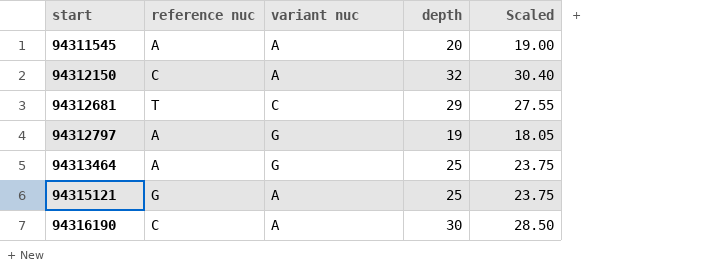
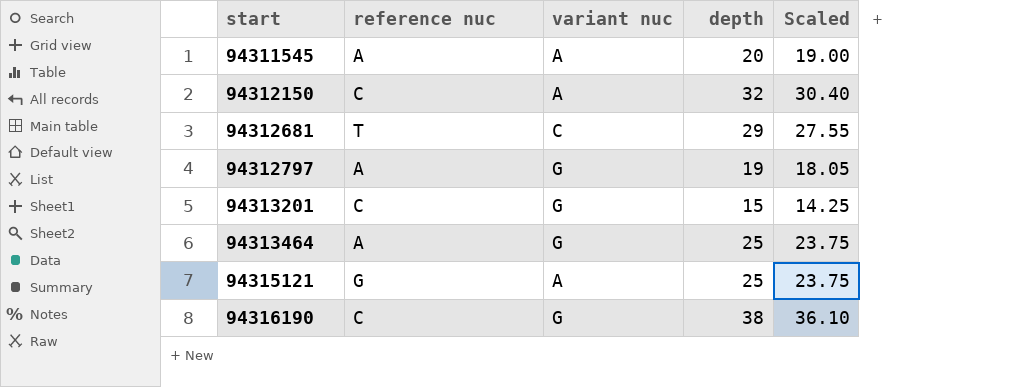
row 94313201: none -> C | G | 15 | 14.25
94316190 | variant nuc: A -> G
94316190 | depth: 30 -> 38
94316190 | Scaled: 28.50 -> 36.10

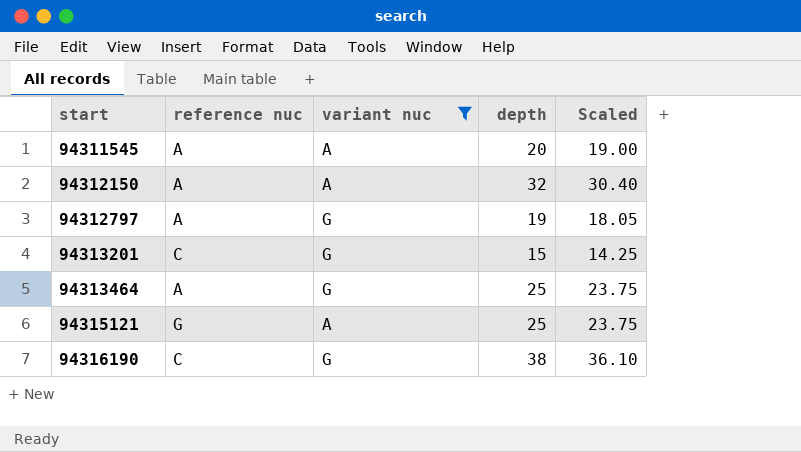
filter: none -> variant nuc != C
94312150 | reference nuc: C -> A

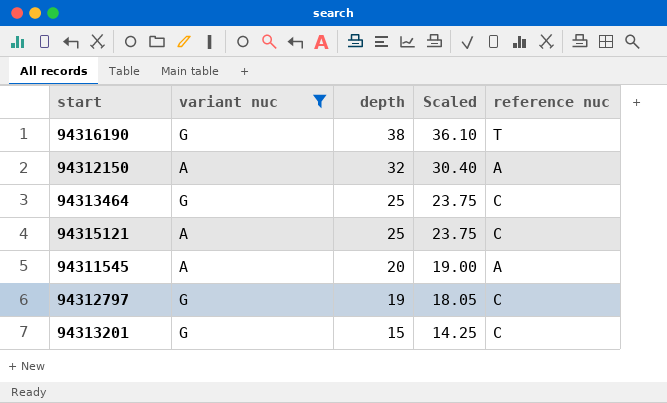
row order: start ascending -> depth descending
column reference nuc | position: 2 -> 5
94316190 | reference nuc: C -> T
94313464 | reference nuc: A -> C
94315121 | reference nuc: G -> C
94312797 | reference nuc: A -> C

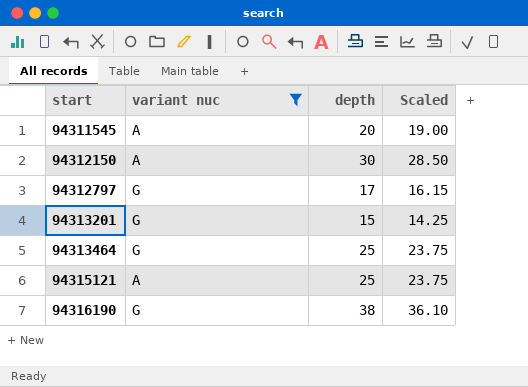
row order: depth descending -> start ascending
column reference nuc | position: 5 -> none
94312150 | depth: 32 -> 30
94312150 | Scaled: 30.40 -> 28.50
94312797 | depth: 19 -> 17
94312797 | Scaled: 18.05 -> 16.15

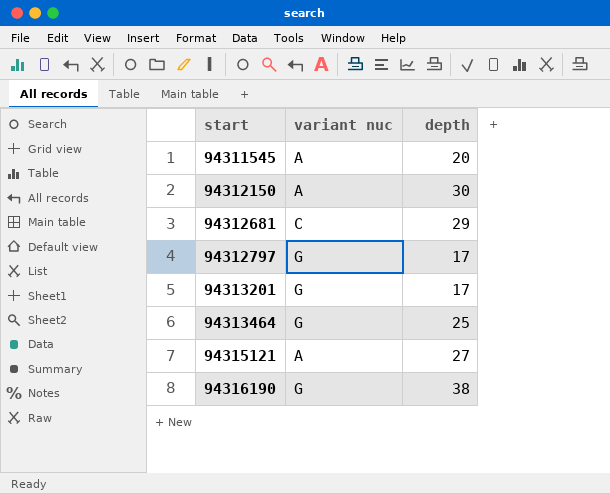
filter: variant nuc != C -> none
column Scaled | formula: [depth] * 0.95 -> none
94313201 | depth: 15 -> 17
94315121 | depth: 25 -> 27

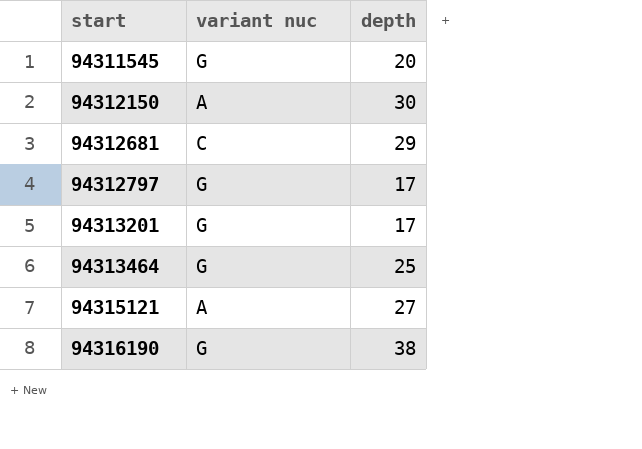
94311545 | variant nuc: A -> G

